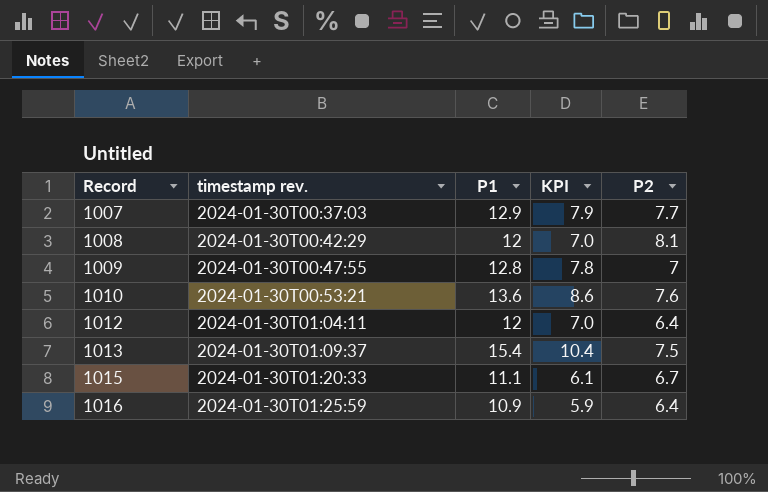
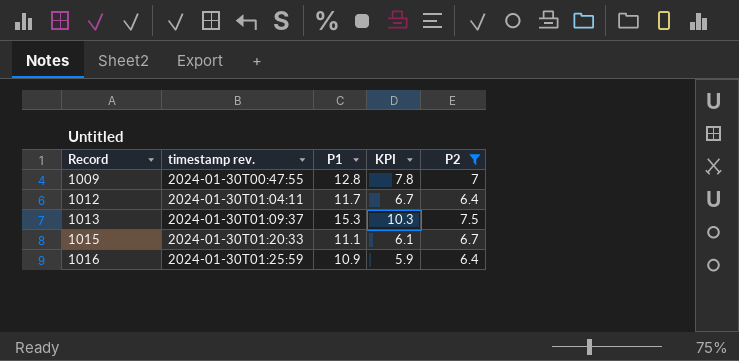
filter: none -> P2 <= 7.5
1012 | P1: 12 -> 11.7
1012 | KPI: 7.0 -> 6.7
1013 | P1: 15.4 -> 15.3
1013 | KPI: 10.4 -> 10.3

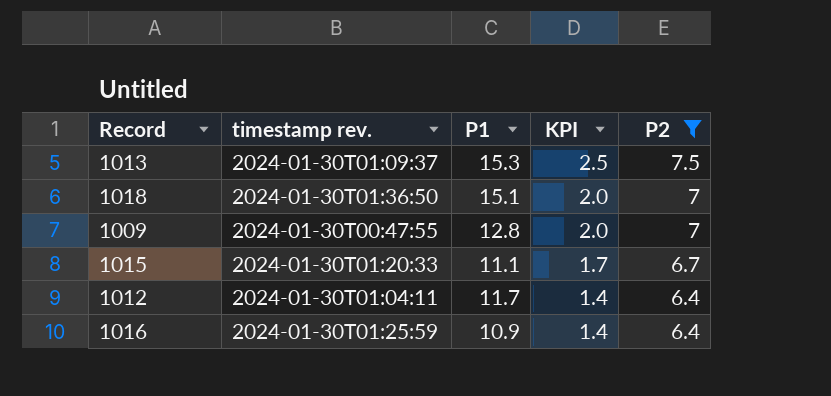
row order: Record ascending -> KPI descending
column KPI | formula: [P1] - 5 -> [P2] - 5
row 1018: none -> 2024-01-30T01:36:50 | 15.1 | 2.0 | 7

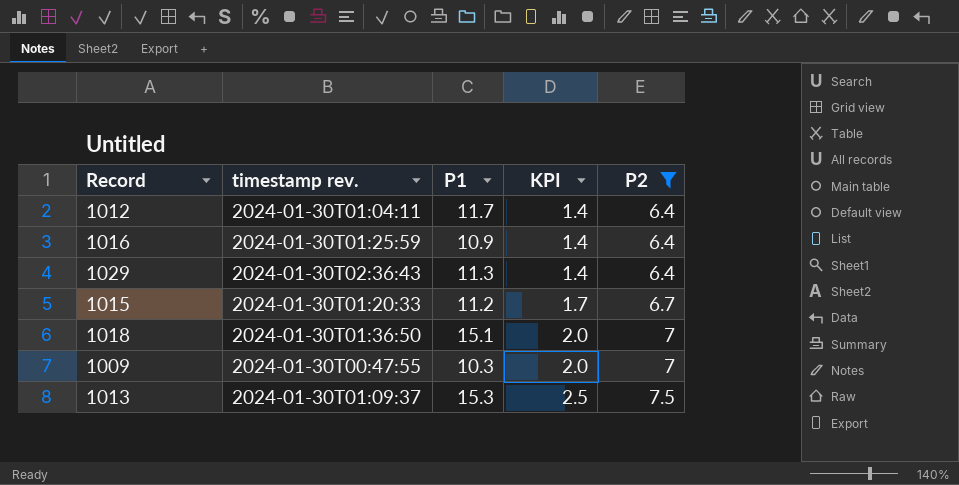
row order: KPI descending -> KPI ascending
row 1029: none -> 2024-01-30T02:36:43 | 11.3 | 1.4 | 6.4
1015 | P1: 11.1 -> 11.2
1009 | P1: 12.8 -> 10.3

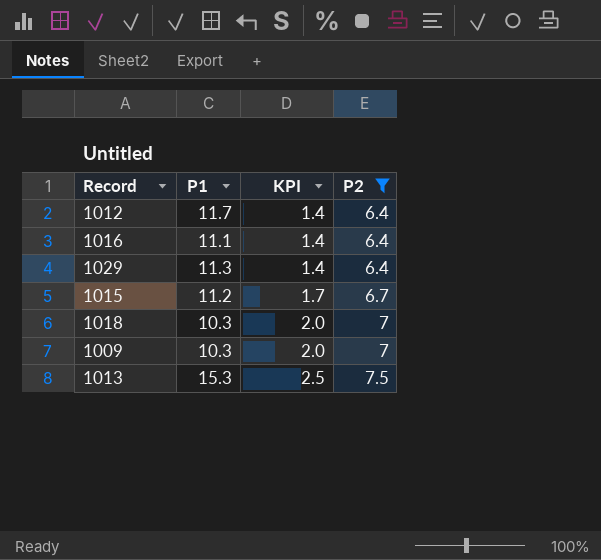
column timestamp rev. | position: 2 -> none
1016 | P1: 10.9 -> 11.1
1018 | P1: 15.1 -> 10.3

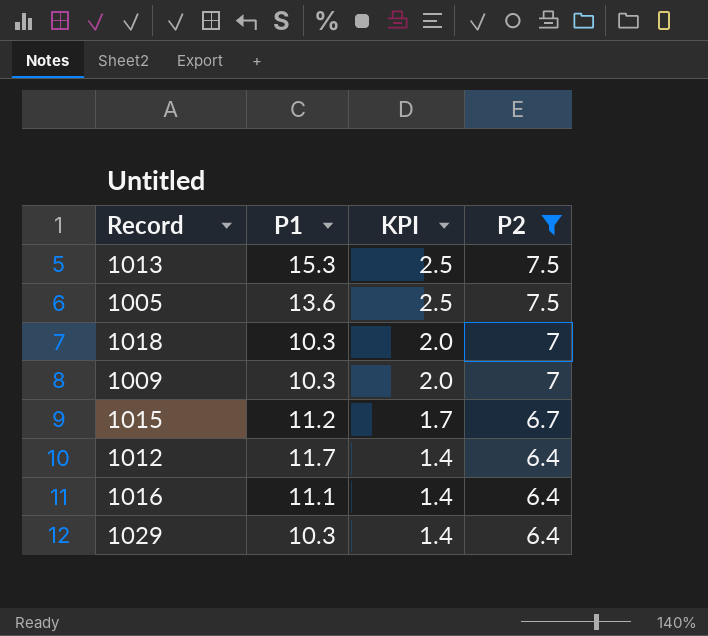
row order: KPI ascending -> KPI descending
row 1005: none -> 13.6 | 2.5 | 7.5
1029 | P1: 11.3 -> 10.3

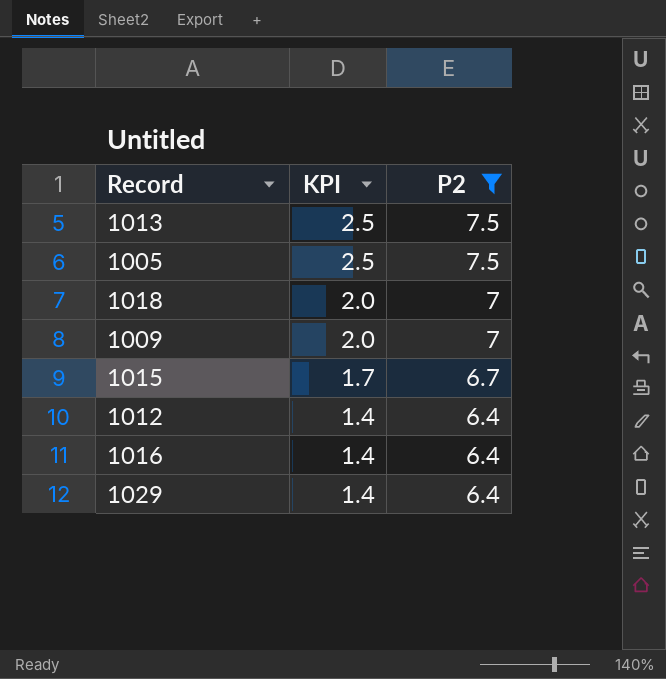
column P1 | position: 2 -> none

